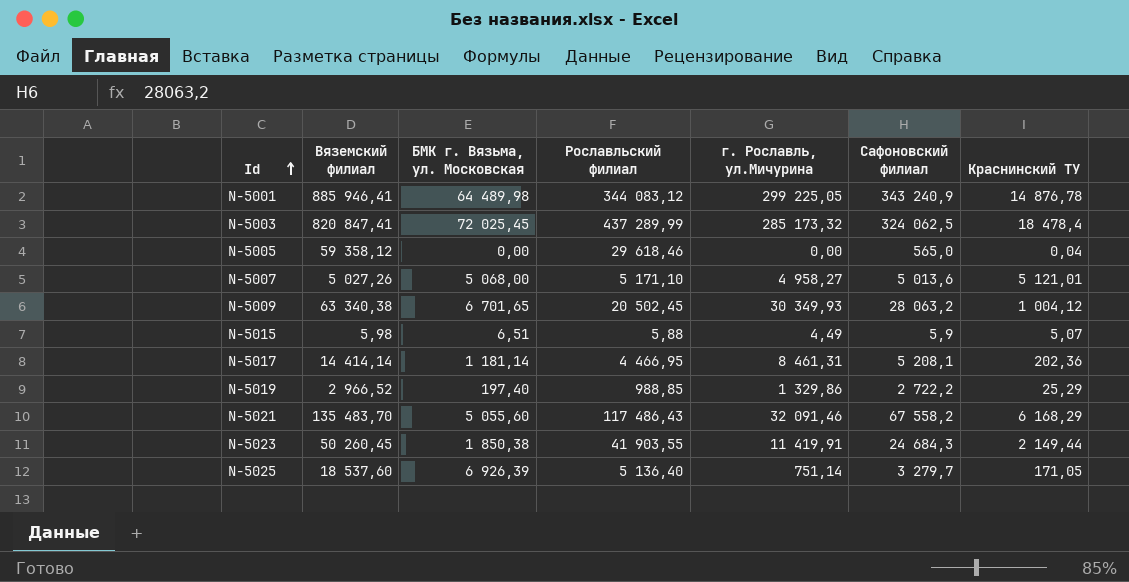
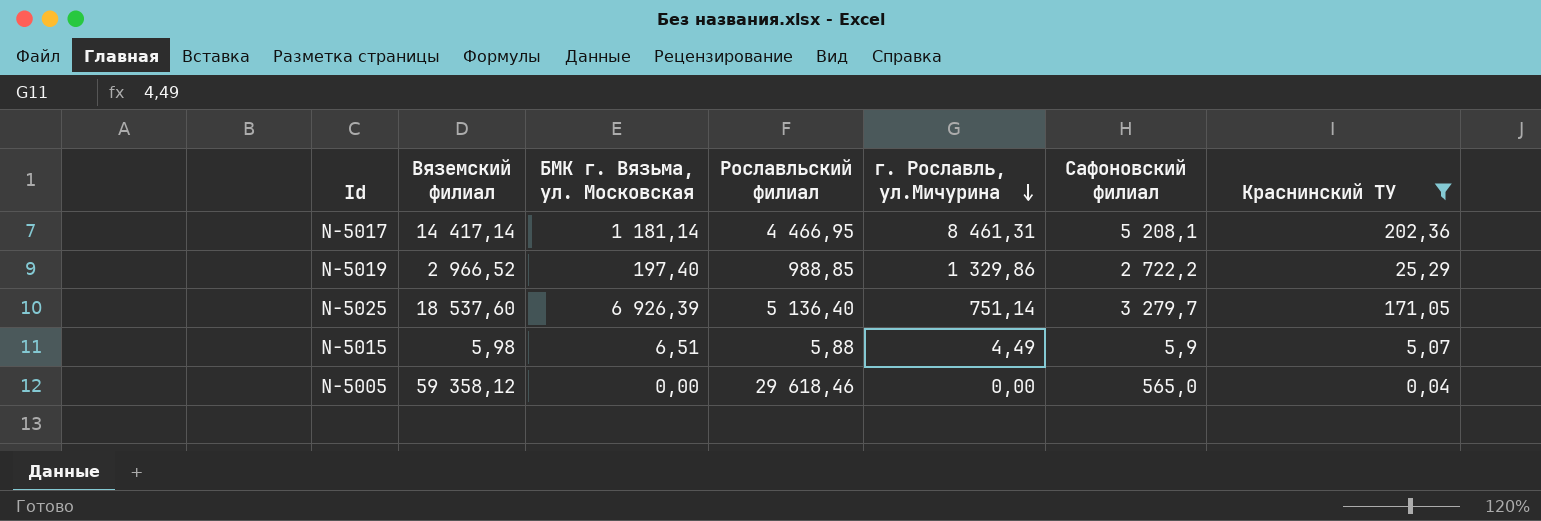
filter: none -> Краснинский ТУ <= 202,36
row order: Id ascending -> г. Рославль, ул.Мичурина descending
N-5017 | Вяземский филиал: 14 414,14 -> 14 417,14

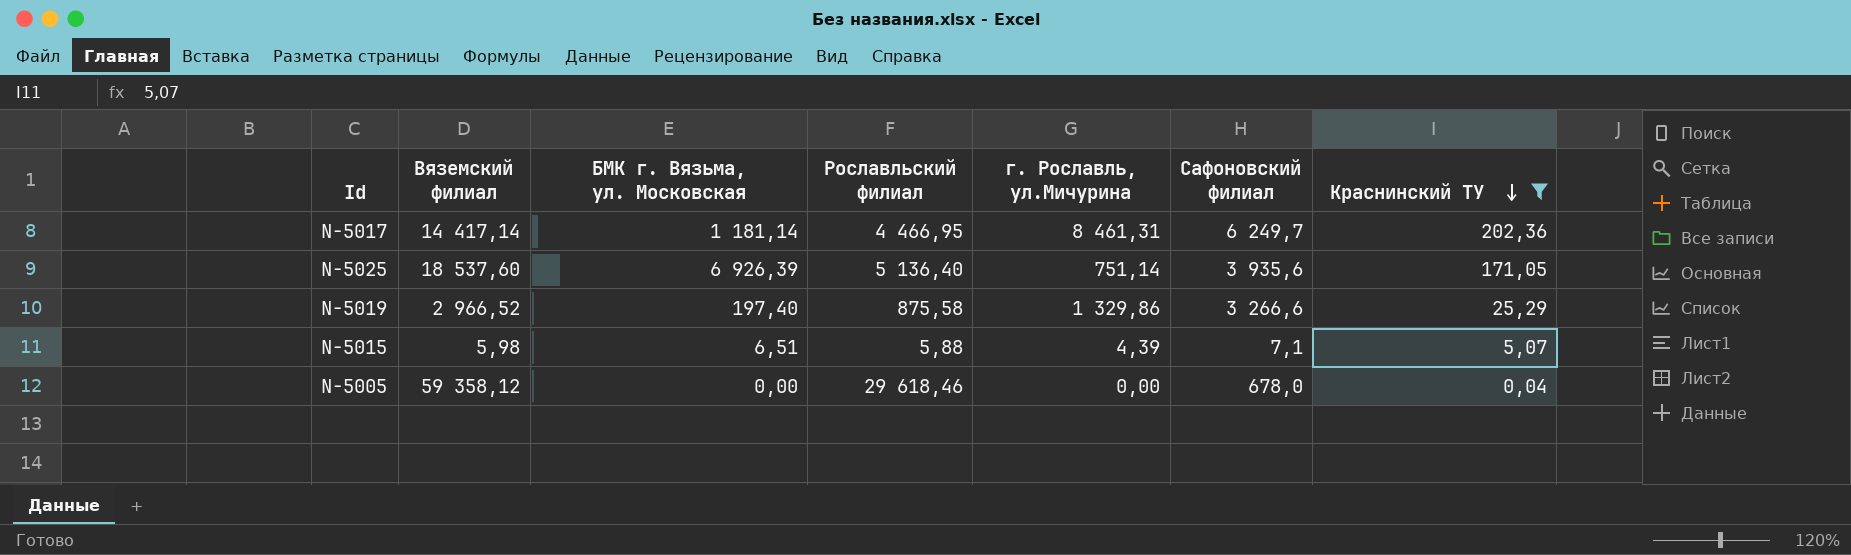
row order: г. Рославль, ул.Мичурина descending -> Краснинский ТУ descending
N-5017 | Сафоновский филиал: 5 208,1 -> 6 249,7
N-5025 | Сафоновский филиал: 3 279,7 -> 3 935,6
N-5019 | Рославльский филиал: 988,85 -> 875,58
N-5019 | Сафоновский филиал: 2 722,2 -> 3 266,6
N-5015 | г. Рославль, ул.Мичурина: 4,49 -> 4,39
N-5015 | Сафоновский филиал: 5,9 -> 7,1
N-5005 | Сафоновский филиал: 565,0 -> 678,0

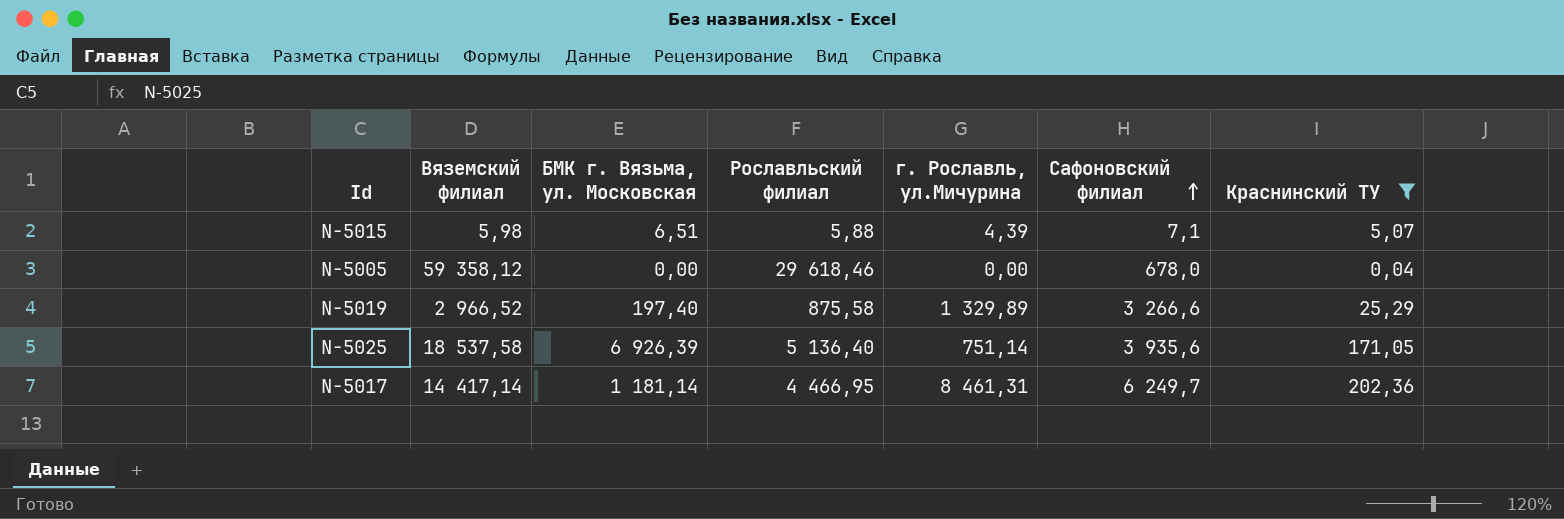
row order: Краснинский ТУ descending -> Сафоновский филиал ascending
N-5019 | г. Рославль, ул.Мичурина: 1 329,86 -> 1 329,89
N-5025 | Вяземский филиал: 18 537,60 -> 18 537,58

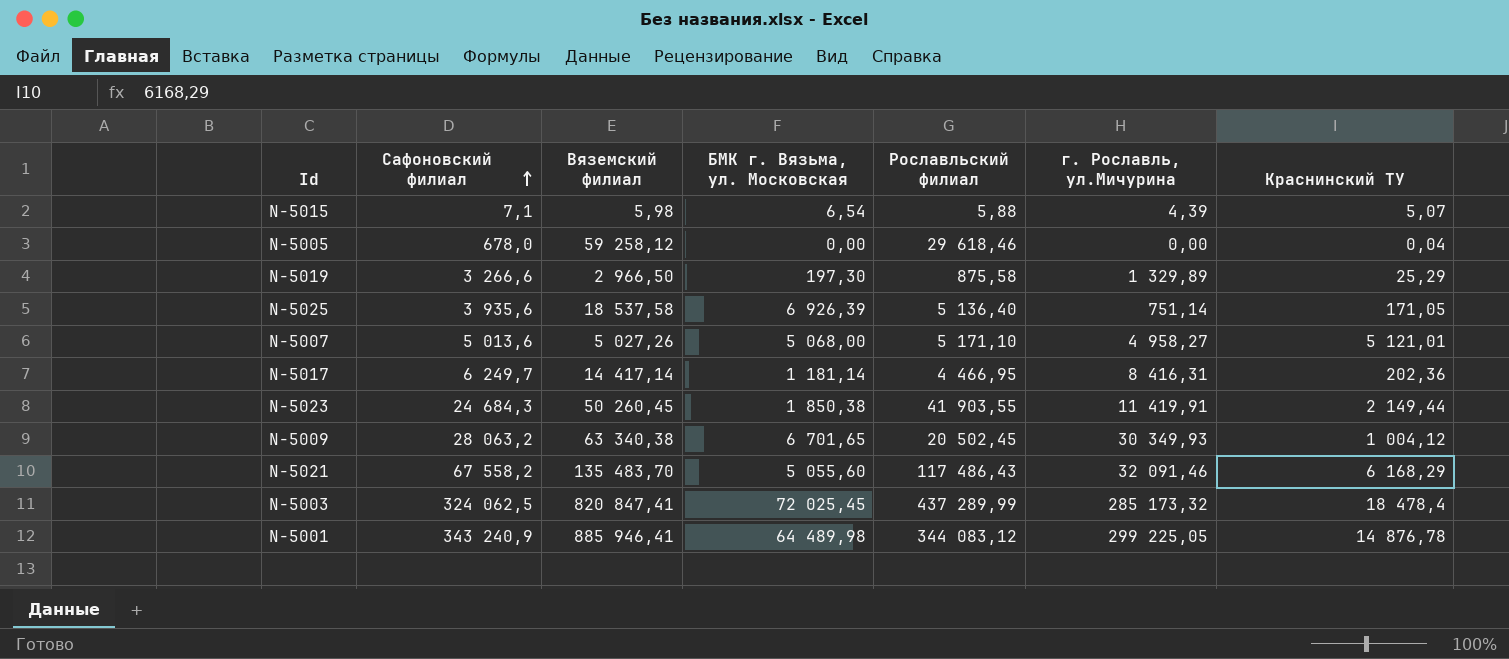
filter: Краснинский ТУ <= 202,36 -> none
column Сафоновский филиал | position: 6 -> 2
N-5015 | БМК г. Вязьма, ул. Московская: 6,51 -> 6,54
N-5005 | Вяземский филиал: 59 358,12 -> 59 258,12
N-5019 | Вяземский филиал: 2 966,52 -> 2 966,50
N-5019 | БМК г. Вязьма, ул. Московская: 197,40 -> 197,30
N-5017 | г. Рославль, ул.Мичурина: 8 461,31 -> 8 416,31

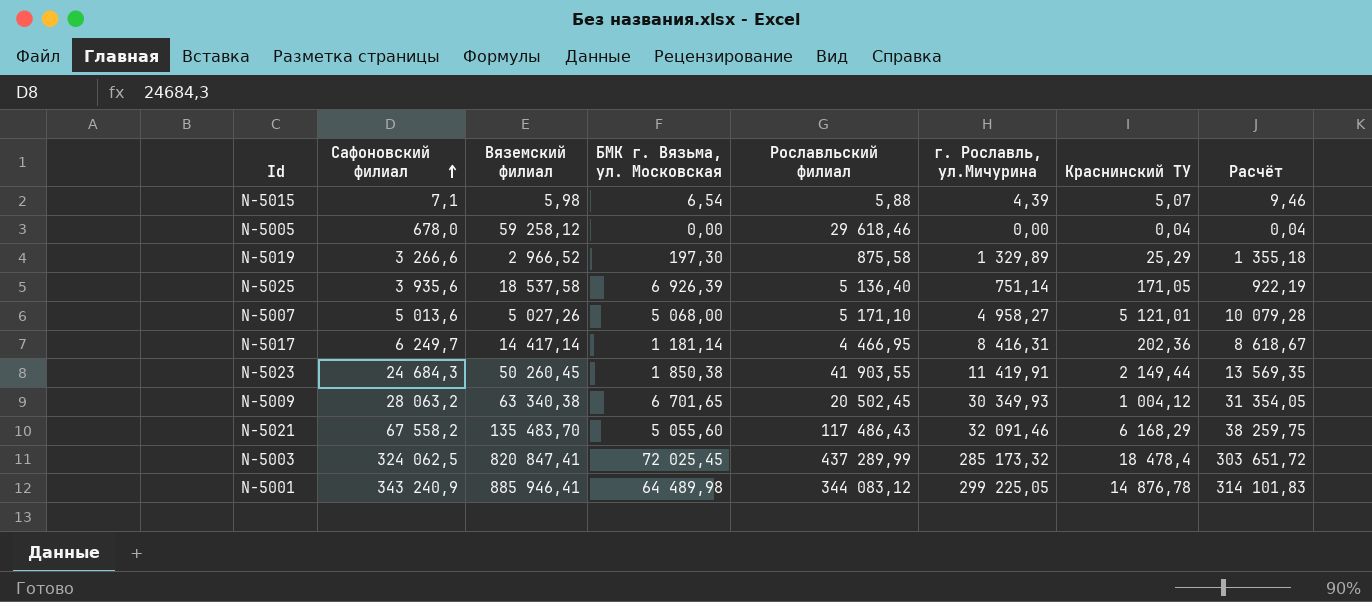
column Расчёт | formula: none -> [г. Рославль, ул.Мичурина] + [Краснинский ТУ]
N-5019 | Вяземский филиал: 2 966,50 -> 2 966,52

